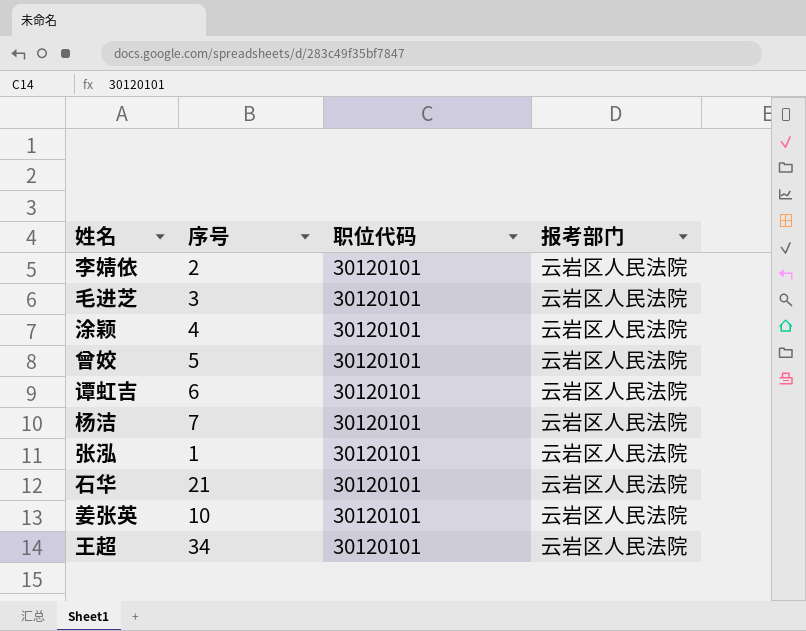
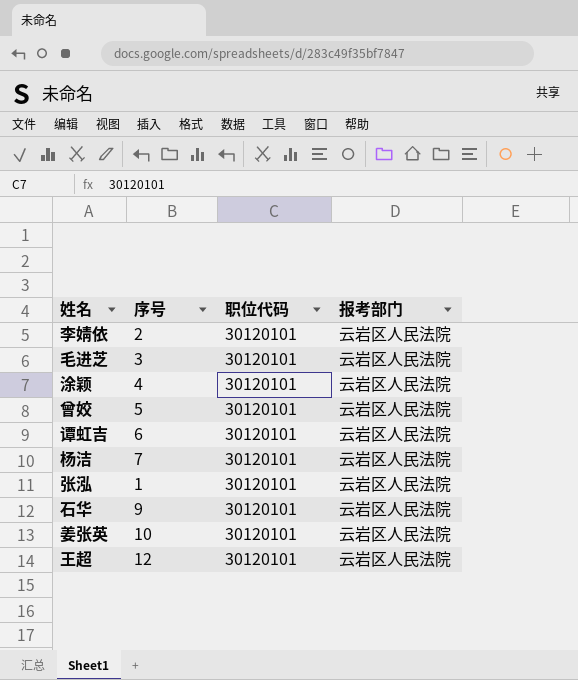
石华 | 序号: 21 -> 9
王超 | 序号: 34 -> 12

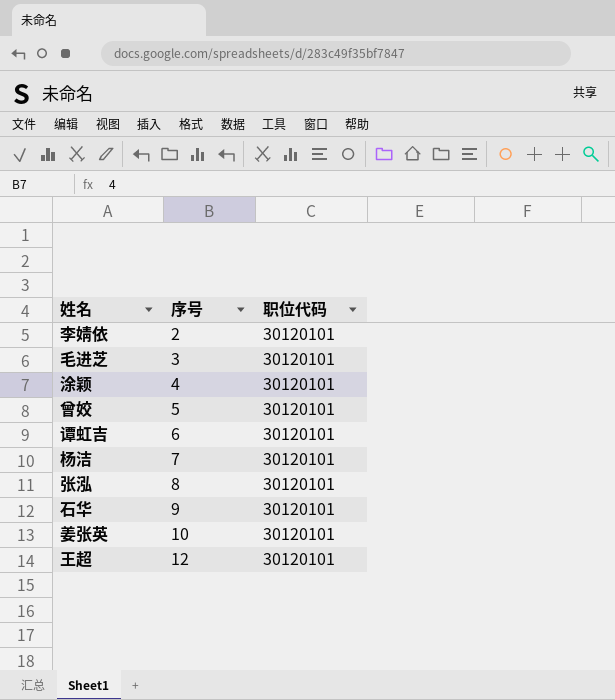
column 报考部门 | position: 4 -> none
张泓 | 序号: 1 -> 8

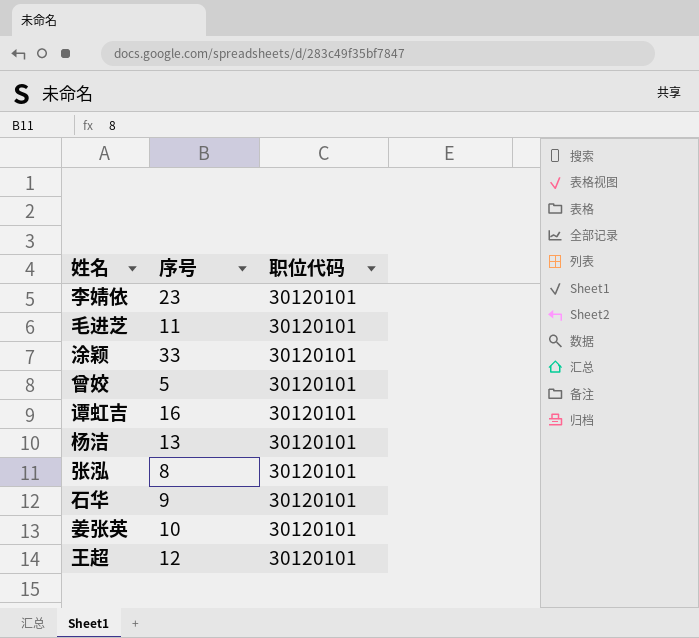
李婧依 | 序号: 2 -> 23
毛进芝 | 序号: 3 -> 11
涂颖 | 序号: 4 -> 33
谭虹吉 | 序号: 6 -> 16
杨洁 | 序号: 7 -> 13

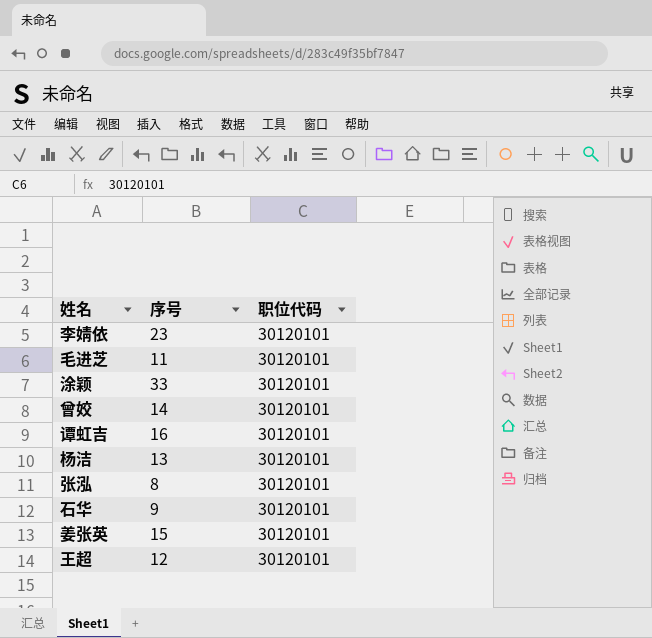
曾姣 | 序号: 5 -> 14
姜张英 | 序号: 10 -> 15

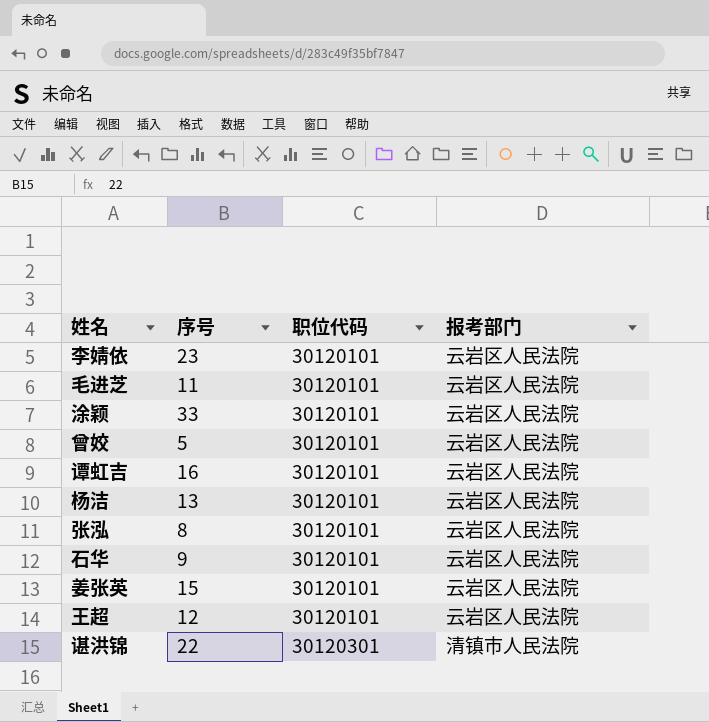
column 报考部门 | position: none -> 4
曾姣 | 序号: 14 -> 5
row 谌洪锦: none -> 22 | 30120301 | 清镇市人民法院

